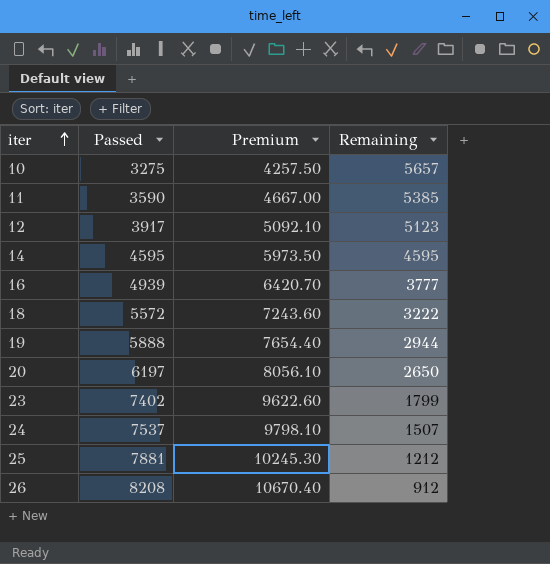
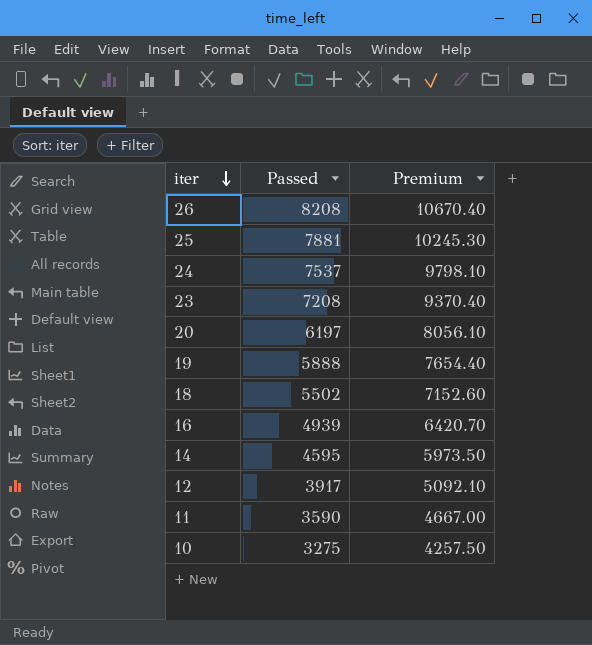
row order: iter ascending -> iter descending
column Remaining | position: 4 -> none
23 | Passed: 7402 -> 7208
23 | Premium: 9622.60 -> 9370.40
18 | Passed: 5572 -> 5502
18 | Premium: 7243.60 -> 7152.60

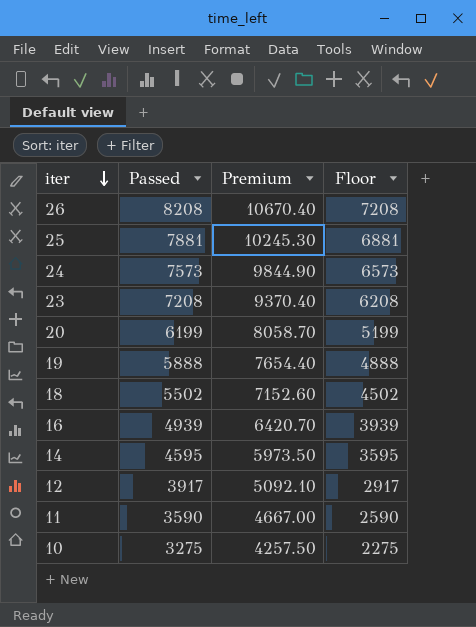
column Floor | formula: none -> [Passed] - 1000
24 | Passed: 7537 -> 7573
24 | Premium: 9798.10 -> 9844.90
20 | Passed: 6197 -> 6199
20 | Premium: 8056.10 -> 8058.70

